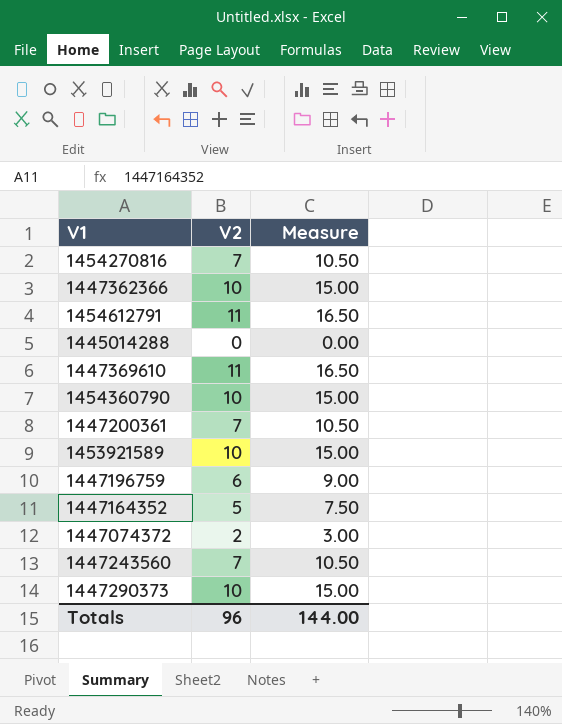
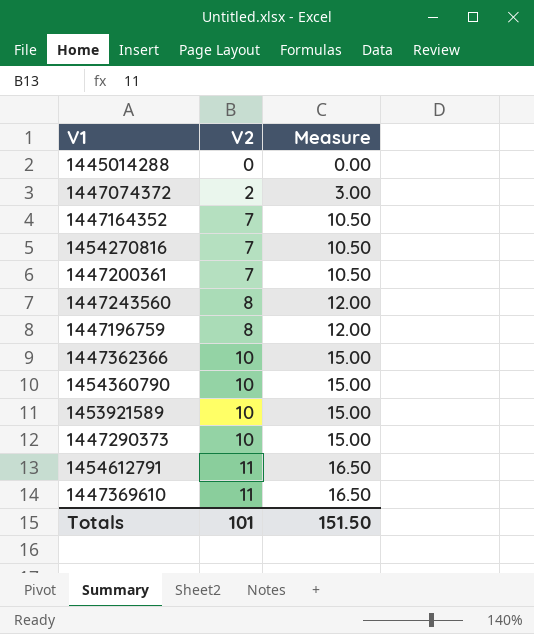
row order: none -> V2 ascending
1447164352 | V2: 5 -> 7
1447164352 | Measure: 7.50 -> 10.50
1447243560 | V2: 7 -> 8
1447243560 | Measure: 10.50 -> 12.00
1447196759 | V2: 6 -> 8
1447196759 | Measure: 9.00 -> 12.00
Totals | V2: 96 -> 101
Totals | Measure: 144.00 -> 151.50

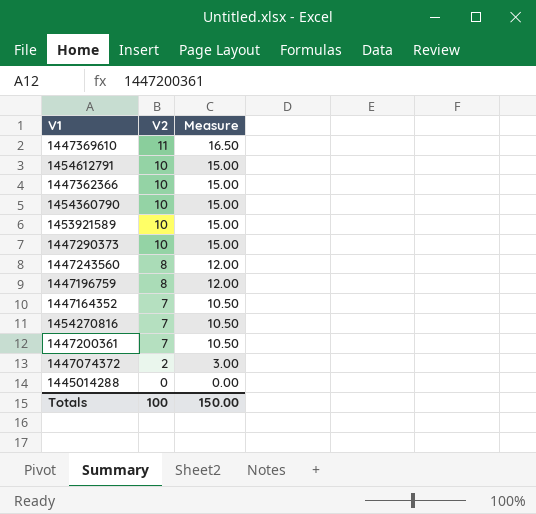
row order: V2 ascending -> V2 descending
1454612791 | V2: 11 -> 10
1454612791 | Measure: 16.50 -> 15.00
Totals | V2: 101 -> 100
Totals | Measure: 151.50 -> 150.00

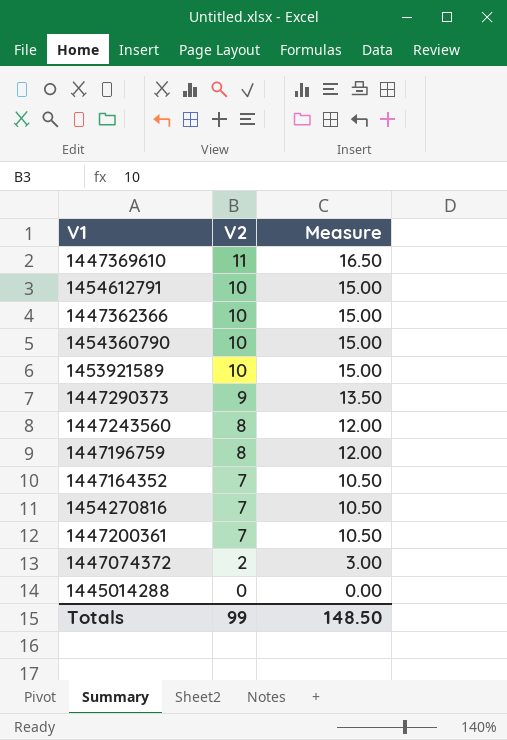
1447290373 | V2: 10 -> 9
1447290373 | Measure: 15.00 -> 13.50
Totals | V2: 100 -> 99
Totals | Measure: 150.00 -> 148.50

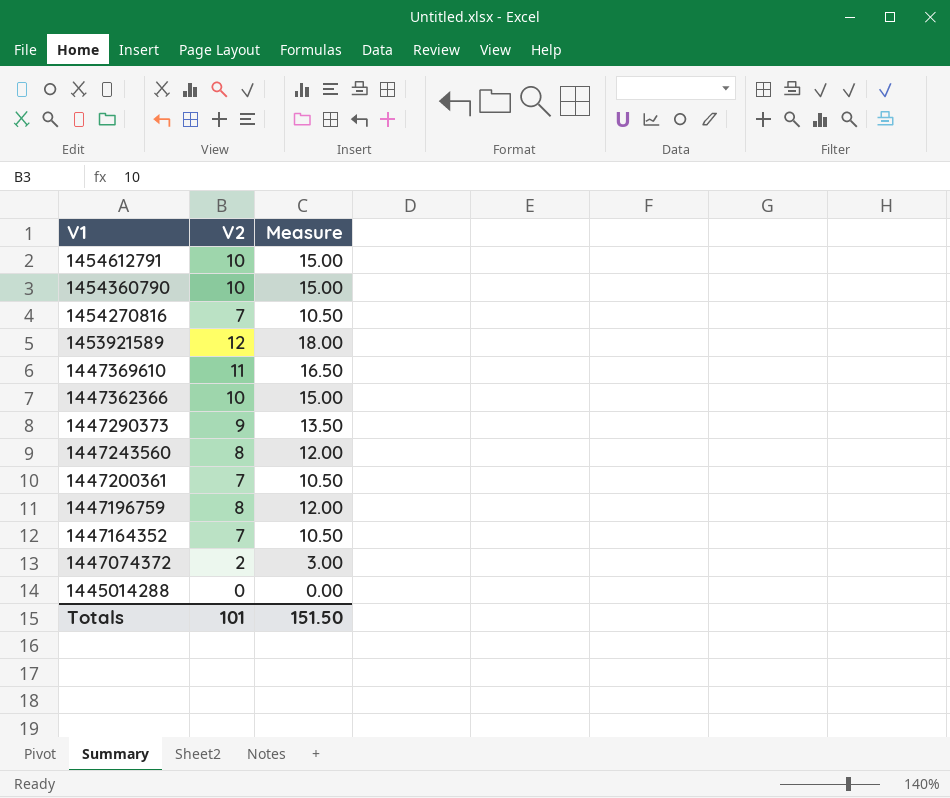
row order: V2 descending -> V1 descending
1453921589 | V2: 10 -> 12
1453921589 | Measure: 15.00 -> 18.00
Totals | V2: 99 -> 101
Totals | Measure: 148.50 -> 151.50

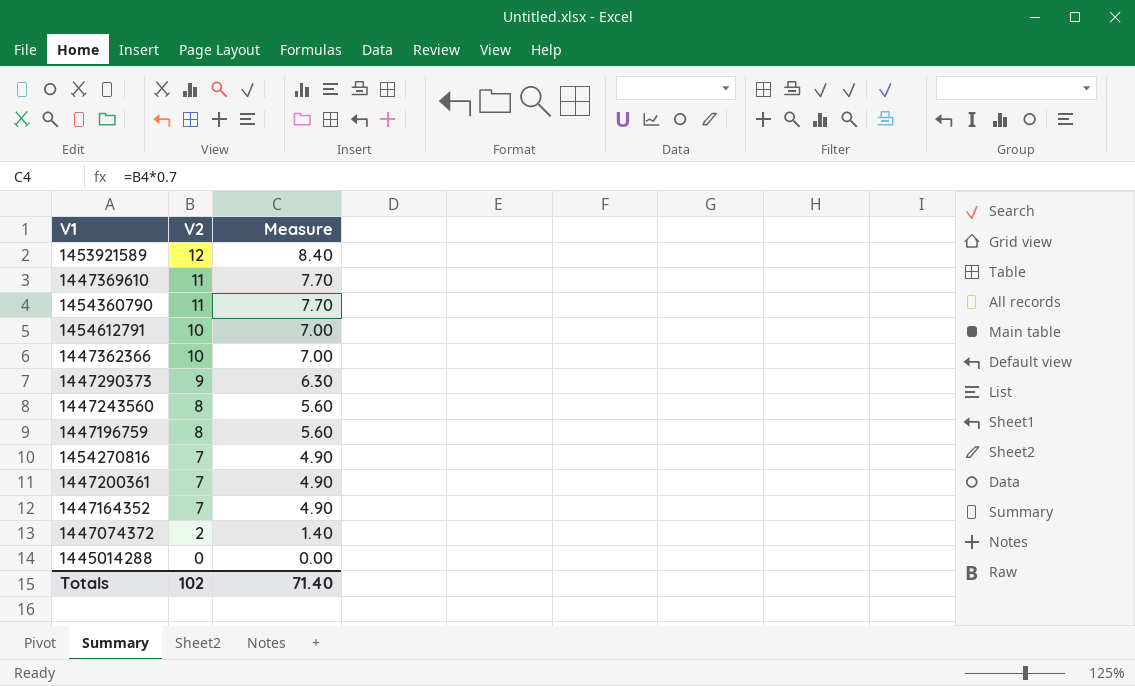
row order: V1 descending -> V2 descending
column Measure | formula: [V2] * 1.5 -> [V2] * 0.7
1454360790 | V2: 10 -> 11
Totals | V2: 101 -> 102
Totals | Measure: 151.50 -> 71.40

